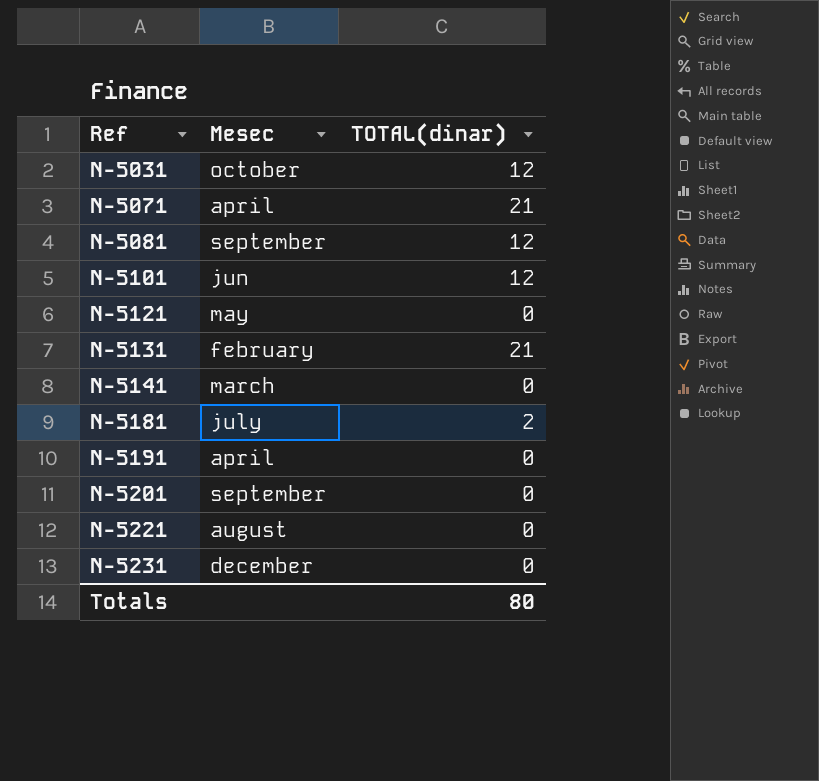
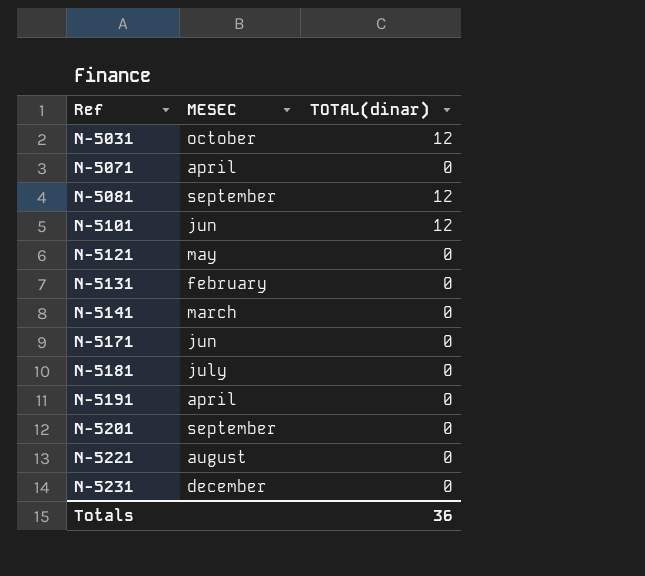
column name: Mesec -> MESEC
N-5071 | TOTAL(dinar): 21 -> 0
N-5131 | TOTAL(dinar): 21 -> 0
row N-5171: none -> jun | 0
N-5181 | TOTAL(dinar): 2 -> 0
Totals | TOTAL(dinar): 80 -> 36

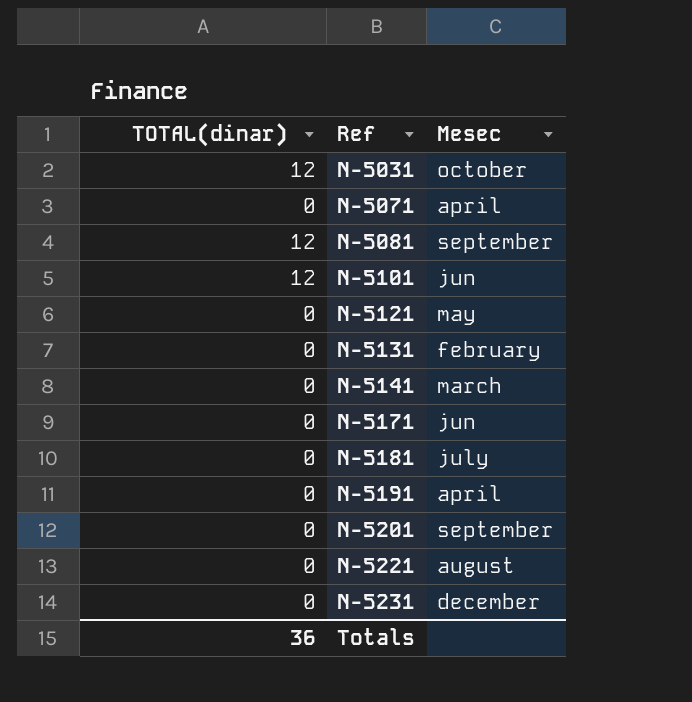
column TOTAL(dinar) | position: 3 -> 1
column name: MESEC -> Mesec

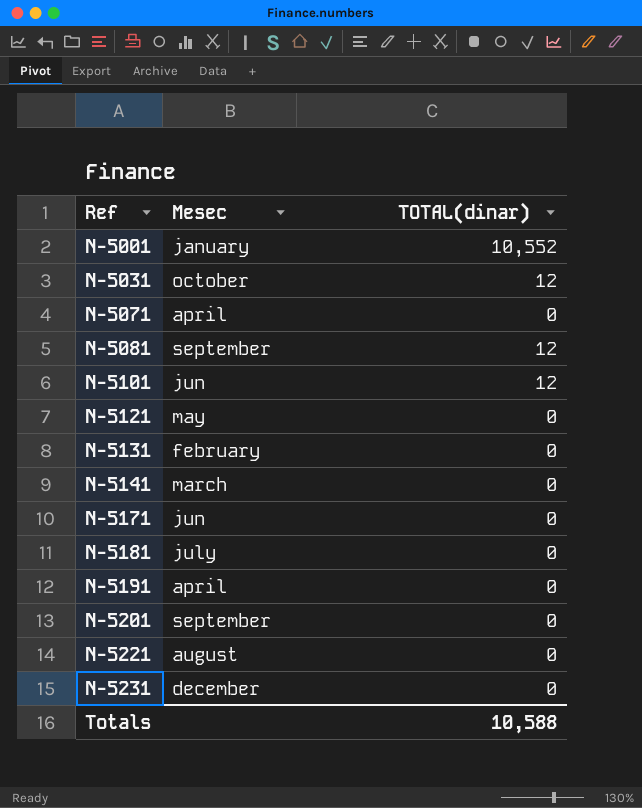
column TOTAL(dinar) | position: 1 -> 3
row N-5001: none -> january | 10,552
Totals | TOTAL(dinar): 36 -> 10,588

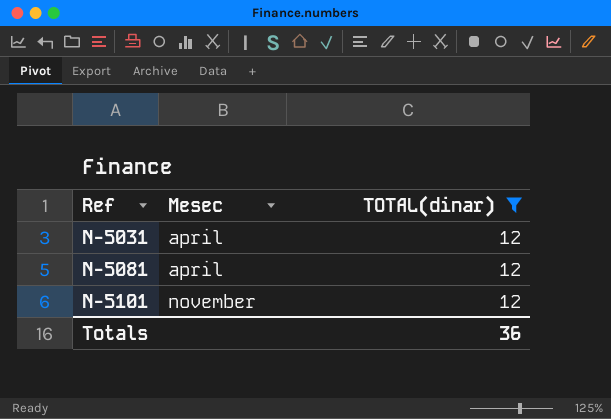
filter: none -> TOTAL(dinar) = 12
N-5031 | Mesec: october -> april
N-5081 | Mesec: september -> april
N-5101 | Mesec: jun -> november
Totals | TOTAL(dinar): 10,588 -> 36

